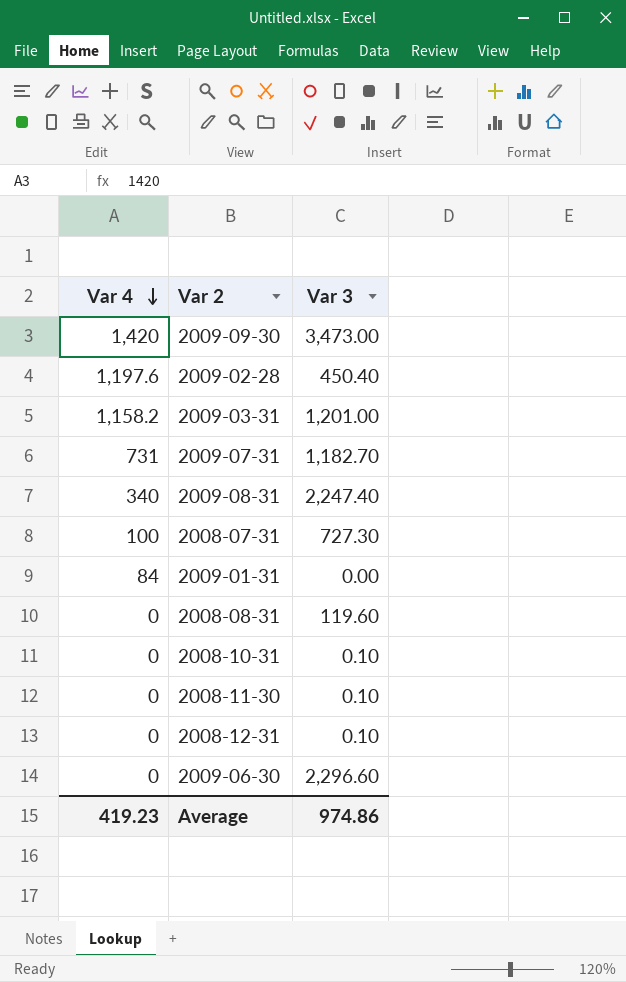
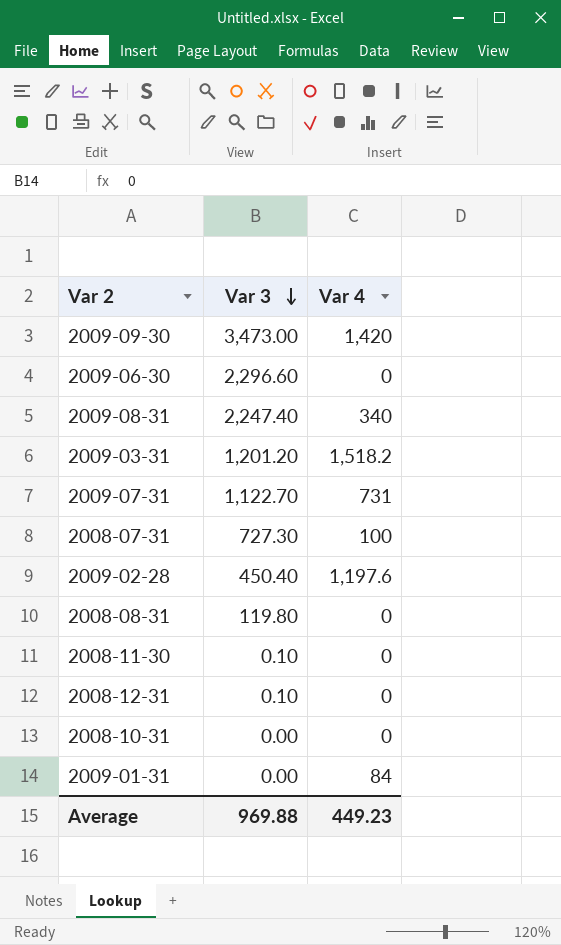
row order: Var 4 descending -> Var 3 descending
column Var 4 | position: 1 -> 3
2009-03-31 | Var 3: 1,201.00 -> 1,201.20
2009-03-31 | Var 4: 1,158.2 -> 1,518.2
2009-07-31 | Var 3: 1,182.70 -> 1,122.70
2008-08-31 | Var 3: 119.60 -> 119.80
2008-10-31 | Var 3: 0.10 -> 0.00
Average | Var 3: 974.86 -> 969.88
Average | Var 4: 419.23 -> 449.23

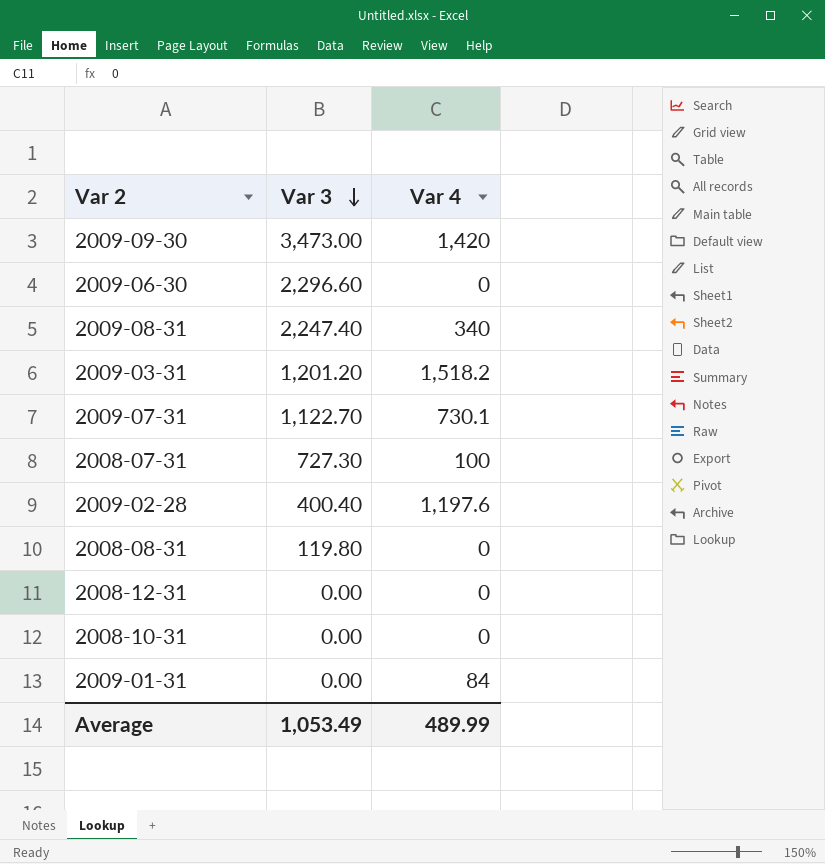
row 2008-11-30: 0.10 | 0 -> none
2009-07-31 | Var 4: 731 -> 730.1
2009-02-28 | Var 3: 450.40 -> 400.40
2008-12-31 | Var 3: 0.10 -> 0.00
Average | Var 3: 969.88 -> 1,053.49
Average | Var 4: 449.23 -> 489.99

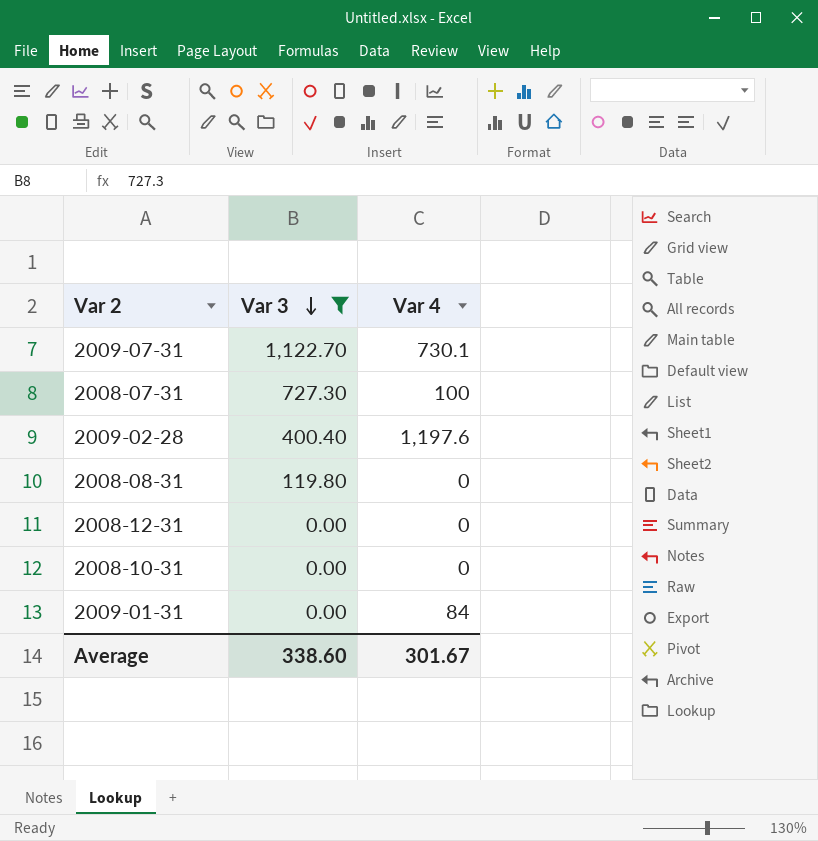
filter: none -> Var 3 <= 1,122.70
Average | Var 3: 1,053.49 -> 338.60
Average | Var 4: 489.99 -> 301.67

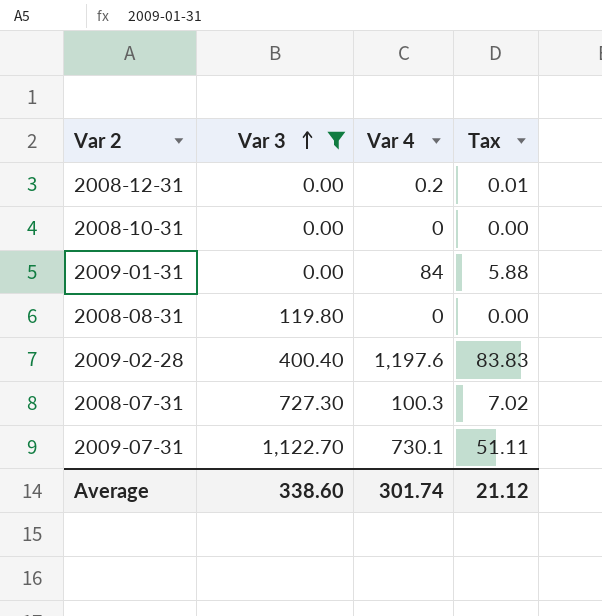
row order: Var 3 descending -> Var 3 ascending
column Tax | formula: none -> [Var 4] * 0.07
2008-12-31 | Var 4: 0 -> 0.2
2008-07-31 | Var 4: 100 -> 100.3
Average | Var 4: 301.67 -> 301.74

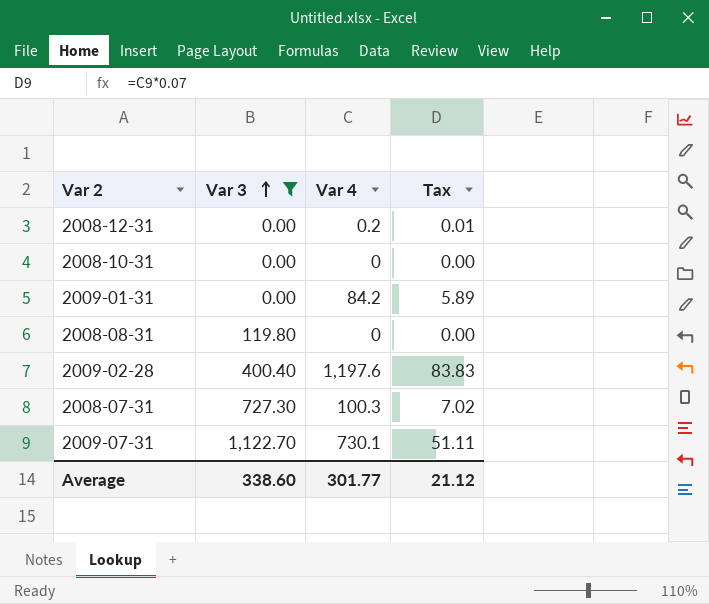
2009-01-31 | Var 4: 84 -> 84.2
2009-01-31 | Tax: 5.88 -> 5.89
Average | Var 4: 301.74 -> 301.77

